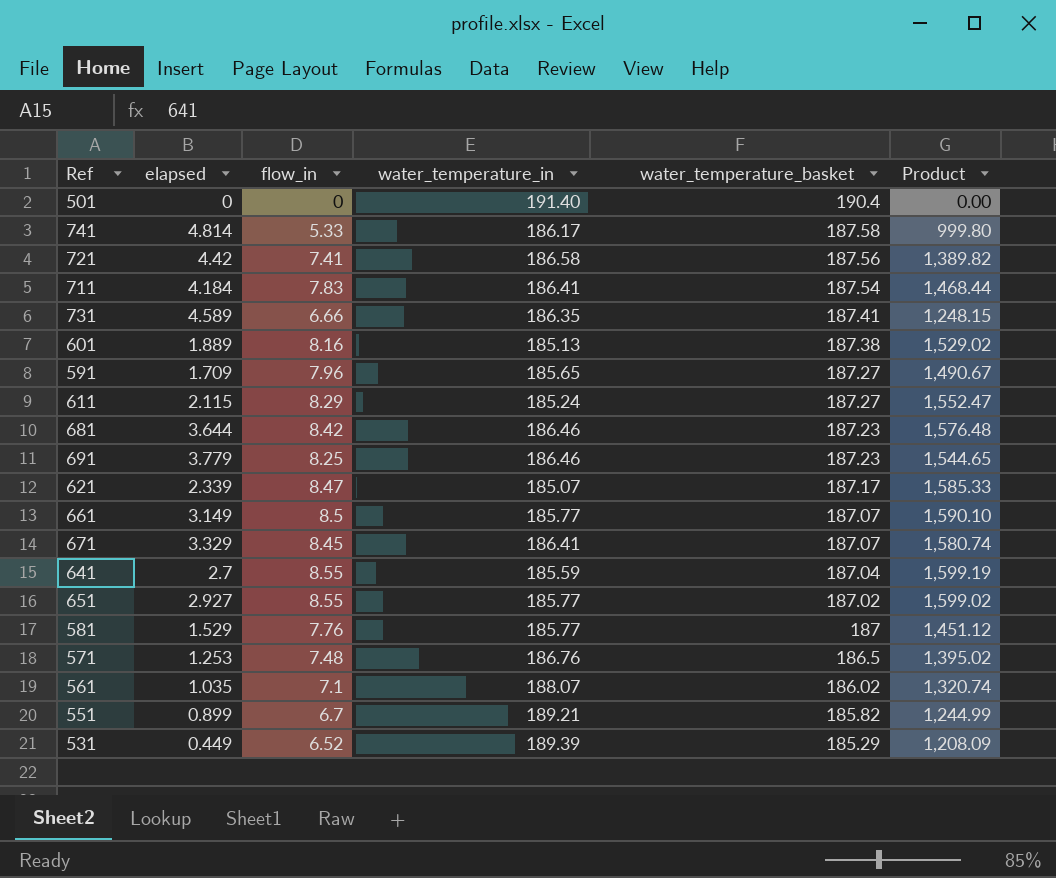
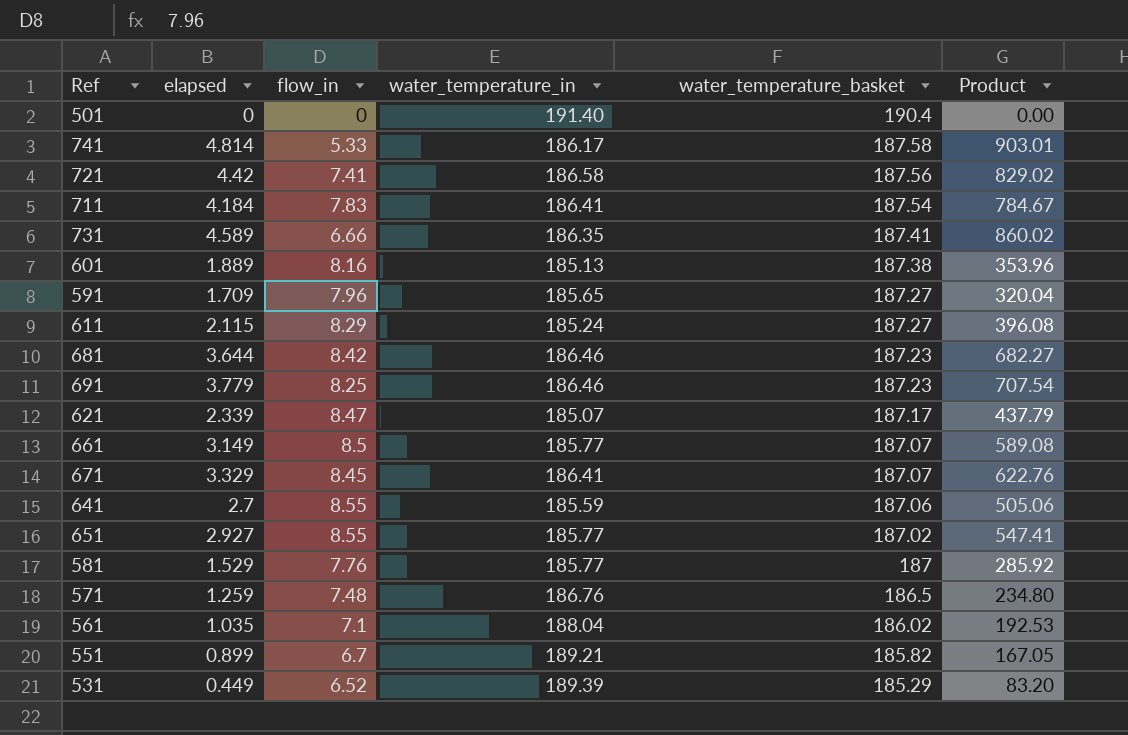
column Product | formula: [flow_in] * [water_temperature_basket] -> [elapsed] * [water_temperature_basket]
641 | water_temperature_basket: 187.04 -> 187.06
571 | elapsed: 1.253 -> 1.259
561 | water_temperature_in: 188.07 -> 188.04

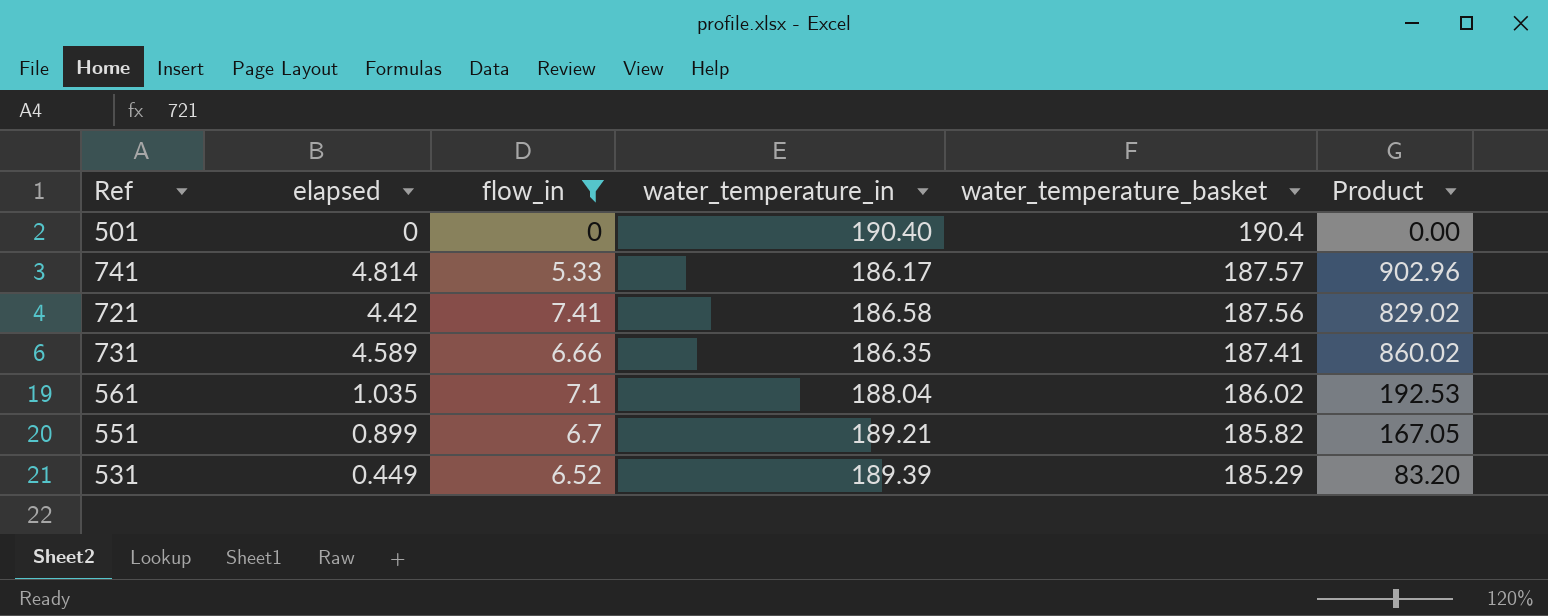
filter: none -> flow_in <= 7.41
501 | water_temperature_in: 191.40 -> 190.40
741 | water_temperature_basket: 187.58 -> 187.57
741 | Product: 903.01 -> 902.96

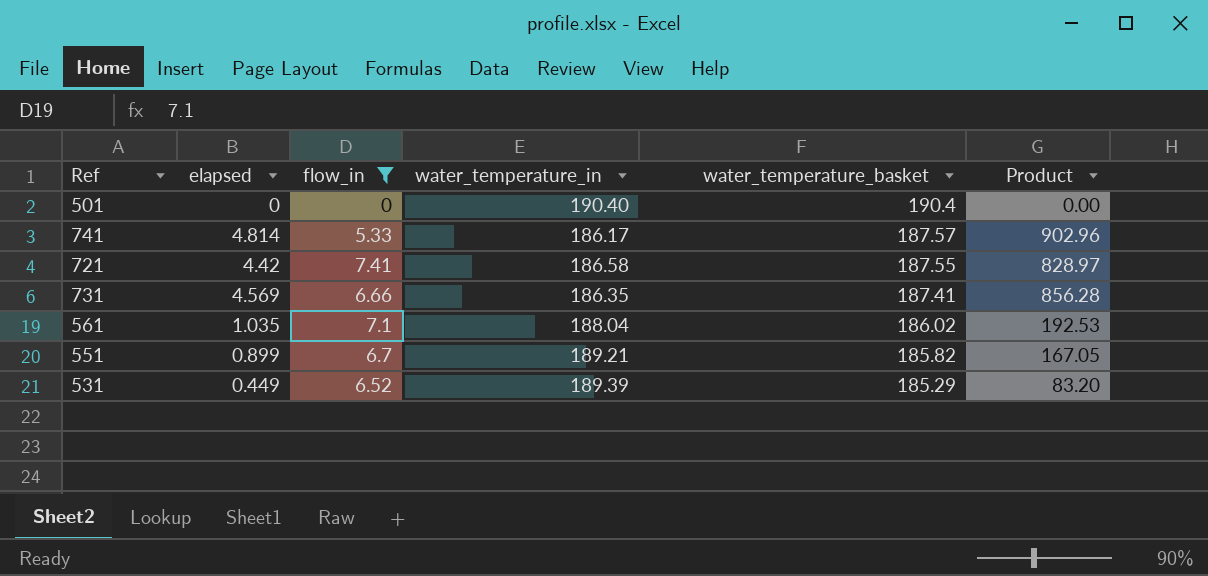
721 | water_temperature_basket: 187.56 -> 187.55
721 | Product: 829.02 -> 828.97
731 | elapsed: 4.589 -> 4.569
731 | Product: 860.02 -> 856.28

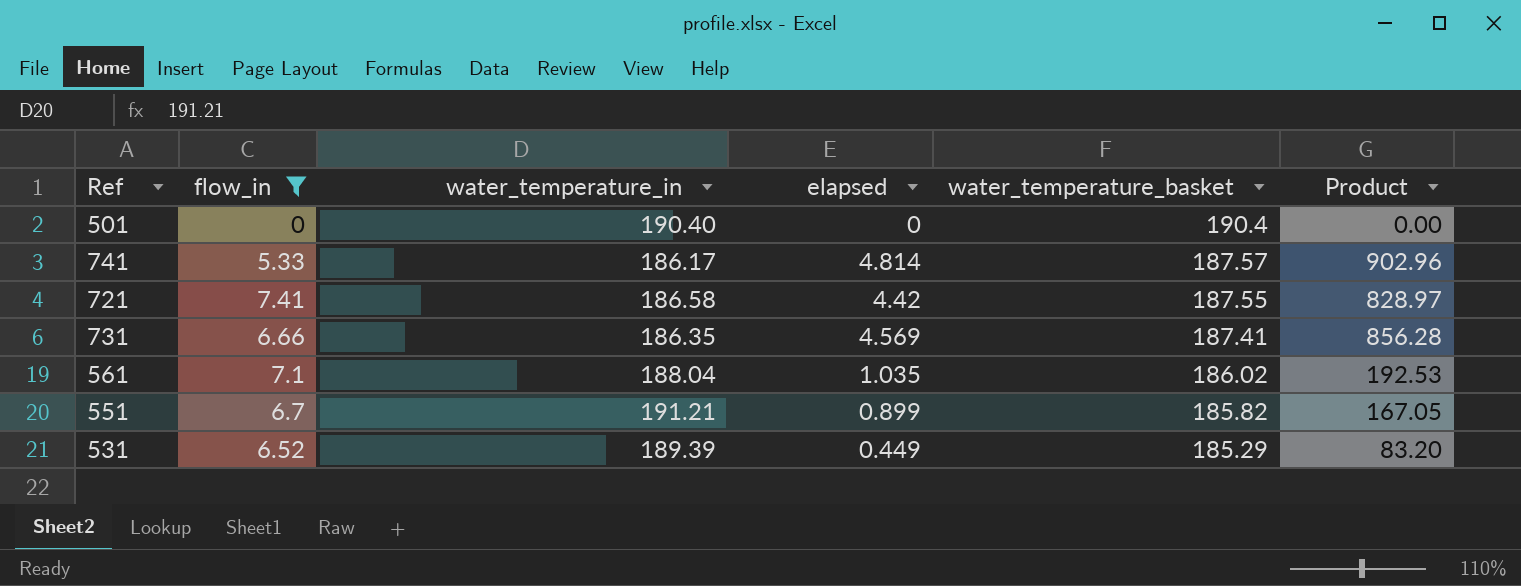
column elapsed | position: 2 -> 4
551 | water_temperature_in: 189.21 -> 191.21

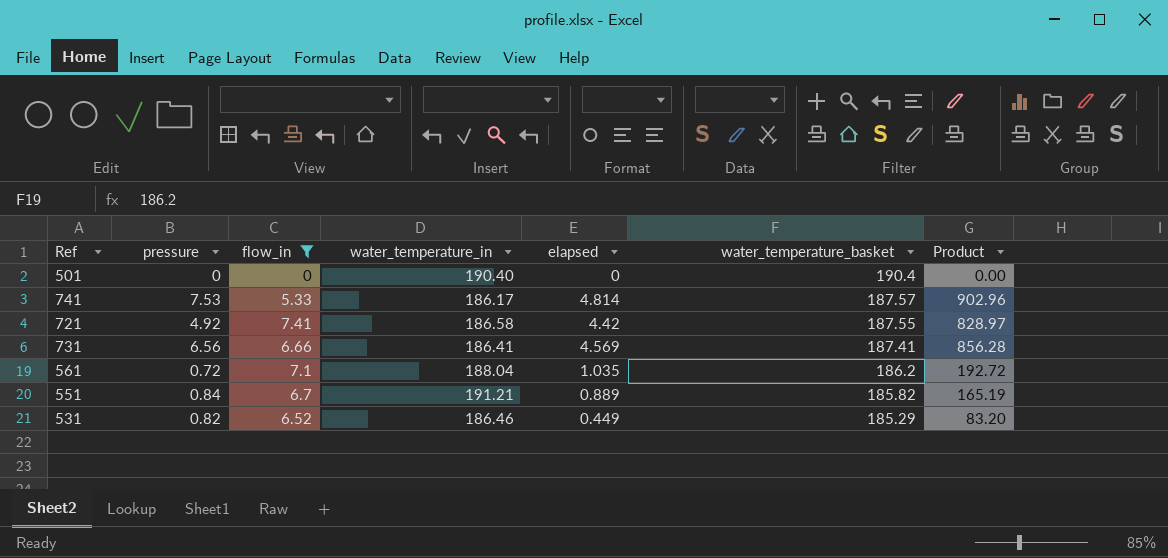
column pressure | position: none -> 2
731 | water_temperature_in: 186.35 -> 186.41
561 | water_temperature_basket: 186.02 -> 186.2
561 | Product: 192.53 -> 192.72
551 | elapsed: 0.899 -> 0.889
551 | Product: 167.05 -> 165.19
531 | water_temperature_in: 189.39 -> 186.46

